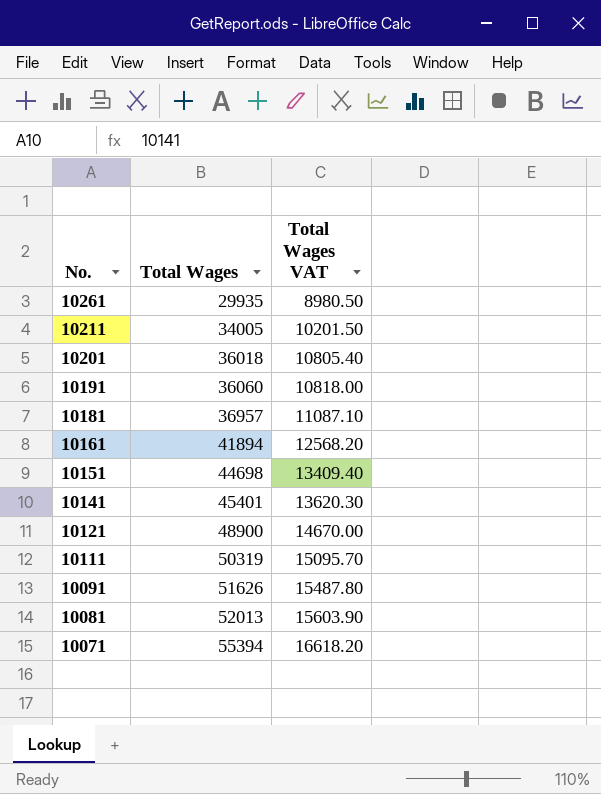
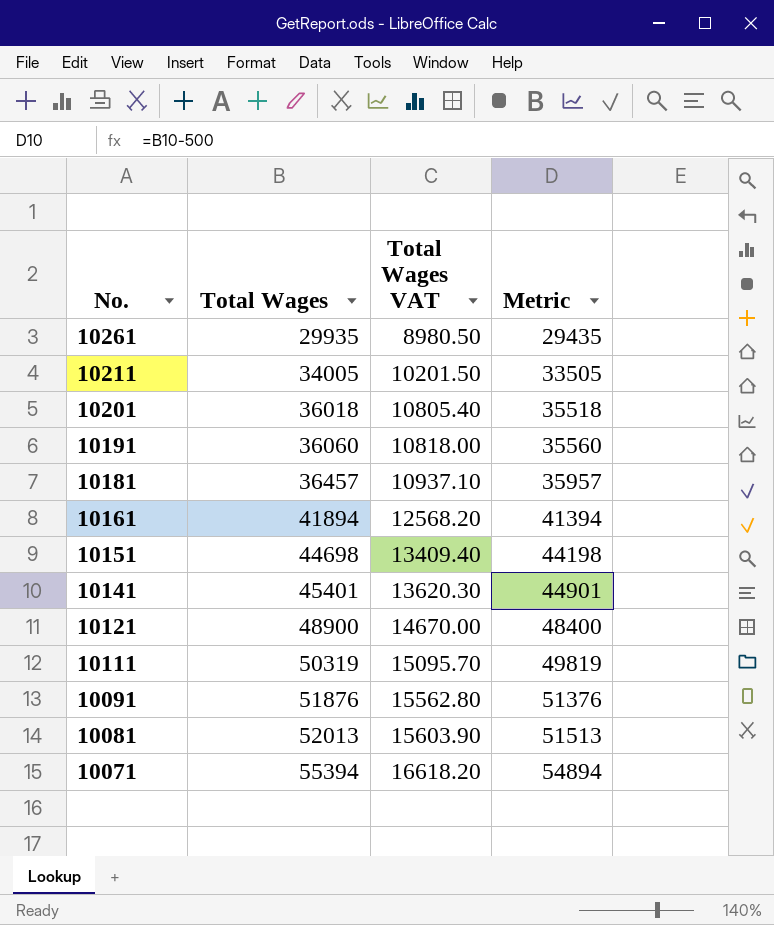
column Metric | formula: none -> [Total Wages] - 500
10181 | Total Wages: 36957 -> 36457
10181 | Total Wages VAT: 11087.10 -> 10937.10
10091 | Total Wages: 51626 -> 51876
10091 | Total Wages VAT: 15487.80 -> 15562.80

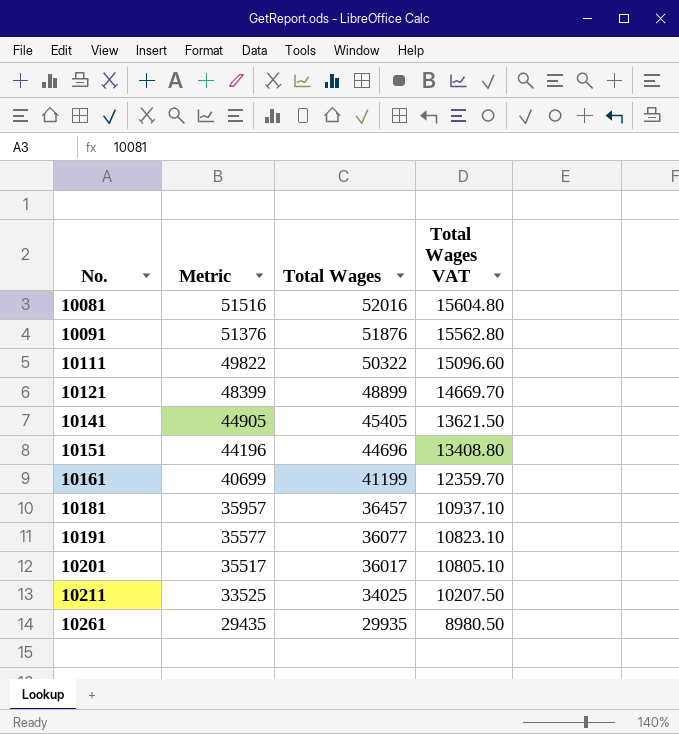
row order: No. descending -> No. ascending
column Metric | position: 4 -> 2
row 10071: 55394 | 16618.20 | 54894 -> none
10081 | Metric: 51513 -> 51516
10081 | Total Wages: 52013 -> 52016
10081 | Total Wages VAT: 15603.90 -> 15604.80
10111 | Metric: 49819 -> 49822
10111 | Total Wages: 50319 -> 50322
10111 | Total Wages VAT: 15095.70 -> 15096.60
10121 | Metric: 48400 -> 48399
10121 | Total Wages: 48900 -> 48899
10121 | Total Wages VAT: 14670.00 -> 14669.70
10141 | Metric: 44901 -> 44905
10141 | Total Wages: 45401 -> 45405
10141 | Total Wages VAT: 13620.30 -> 13621.50
10151 | Metric: 44198 -> 44196
10151 | Total Wages: 44698 -> 44696
10151 | Total Wages VAT: 13409.40 -> 13408.80
10161 | Metric: 41394 -> 40699
10161 | Total Wages: 41894 -> 41199
10161 | Total Wages VAT: 12568.20 -> 12359.70
10191 | Metric: 35560 -> 35577
10191 | Total Wages: 36060 -> 36077
10191 | Total Wages VAT: 10818.00 -> 10823.10
10201 | Metric: 35518 -> 35517
10201 | Total Wages: 36018 -> 36017
10201 | Total Wages VAT: 10805.40 -> 10805.10
10211 | Metric: 33505 -> 33525
10211 | Total Wages: 34005 -> 34025
10211 | Total Wages VAT: 10201.50 -> 10207.50

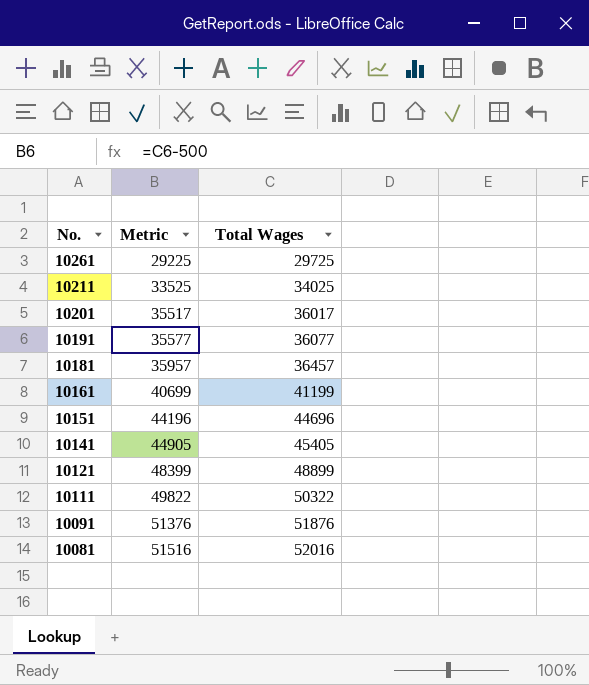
row order: No. ascending -> No. descending
column Total Wages VAT | formula: [Total Wages] * 0.3 -> none
10261 | Metric: 29435 -> 29225
10261 | Total Wages: 29935 -> 29725

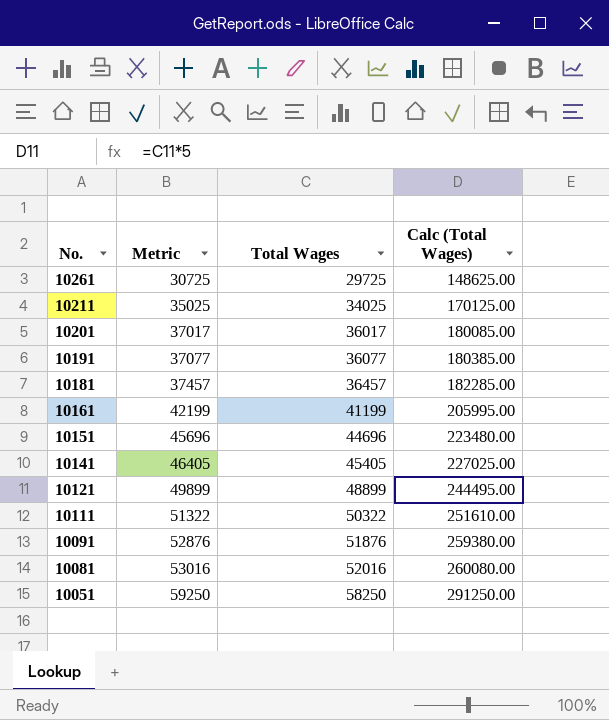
column Metric | formula: [Total Wages] - 500 -> [Total Wages] + 1000
column Calc (Total Wages) | formula: none -> [Total Wages] * 5
row 10051: none -> 59250 | 58250 | 291250.00

